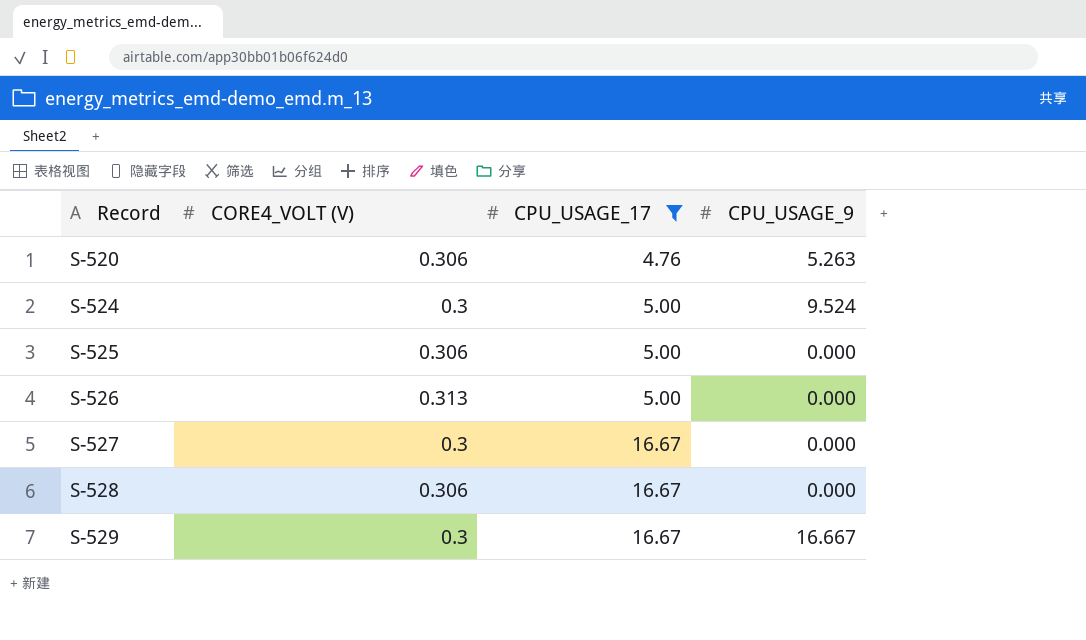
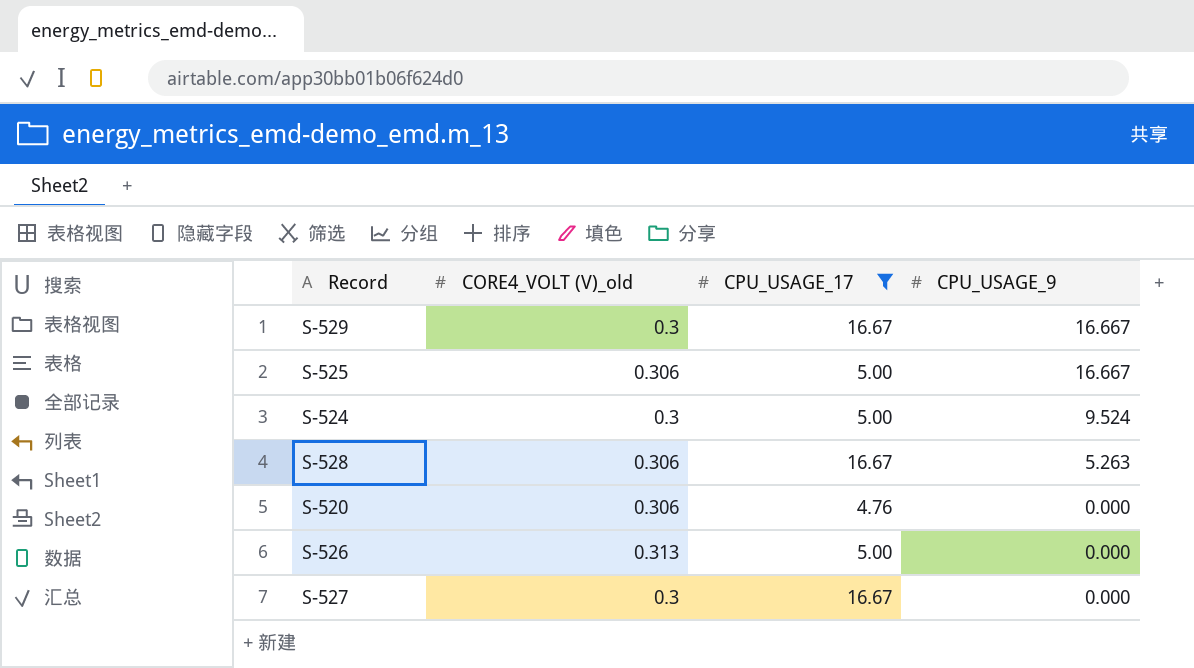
row order: Record ascending -> CPU_USAGE_9 descending
column name: CORE4_VOLT (V) -> CORE4_VOLT (V)_old
S-525 | CPU_USAGE_9: 0.000 -> 16.667
S-528 | CPU_USAGE_9: 0.000 -> 5.263
S-520 | CPU_USAGE_9: 5.263 -> 0.000

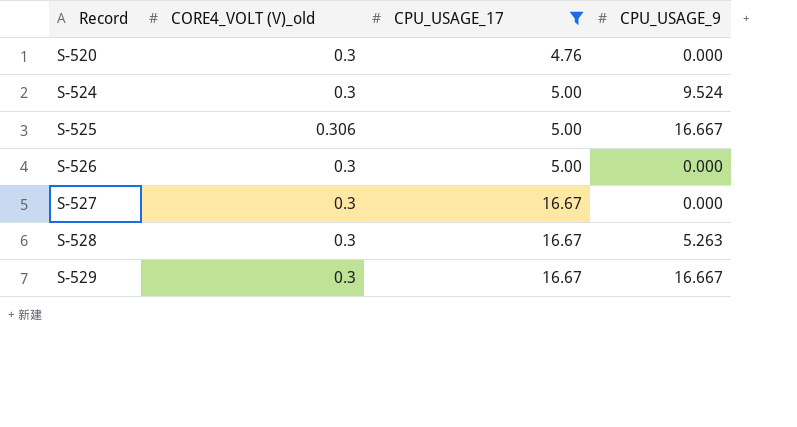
row order: CPU_USAGE_9 descending -> Record ascending
S-520 | CORE4_VOLT (V)_old: 0.306 -> 0.3
S-526 | CORE4_VOLT (V)_old: 0.313 -> 0.3
S-528 | CORE4_VOLT (V)_old: 0.306 -> 0.3

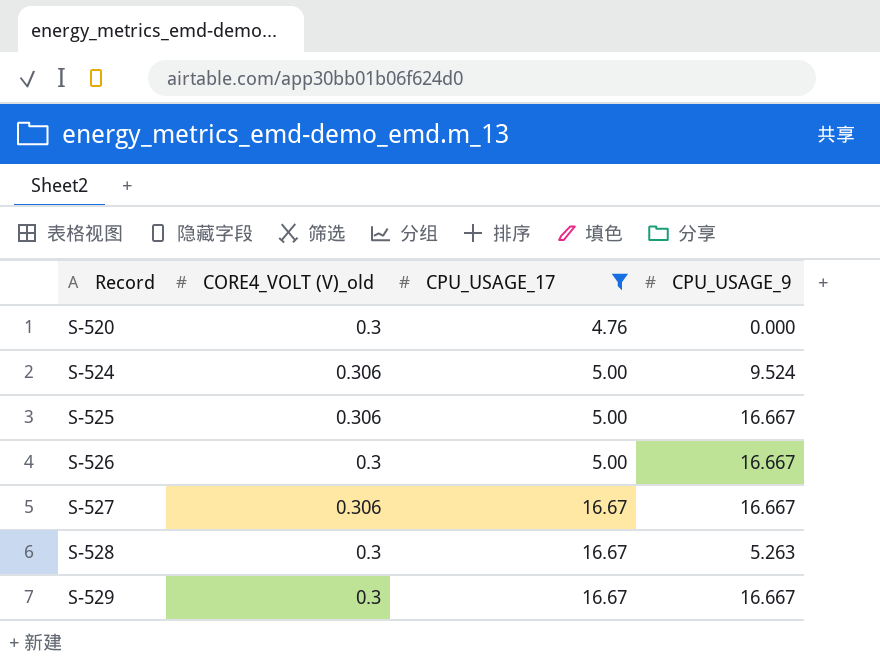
S-524 | CORE4_VOLT (V)_old: 0.3 -> 0.306
S-526 | CPU_USAGE_9: 0.000 -> 16.667
S-527 | CORE4_VOLT (V)_old: 0.3 -> 0.306
S-527 | CPU_USAGE_9: 0.000 -> 16.667

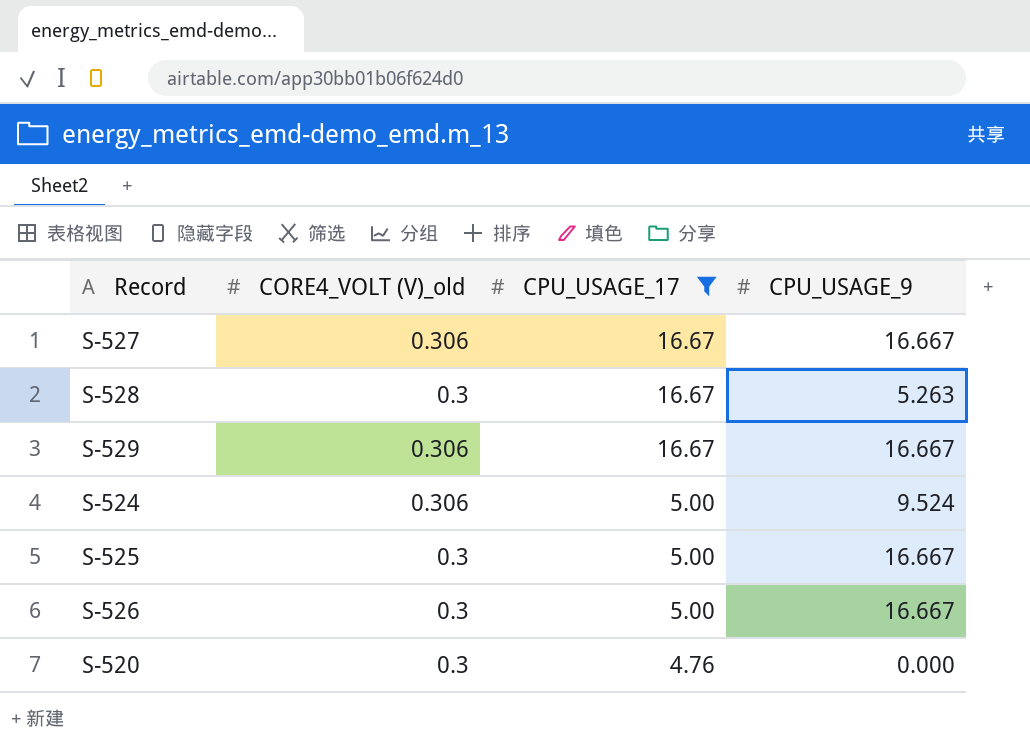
row order: Record ascending -> CPU_USAGE_17 descending
S-529 | CORE4_VOLT (V)_old: 0.3 -> 0.306
S-525 | CORE4_VOLT (V)_old: 0.306 -> 0.3

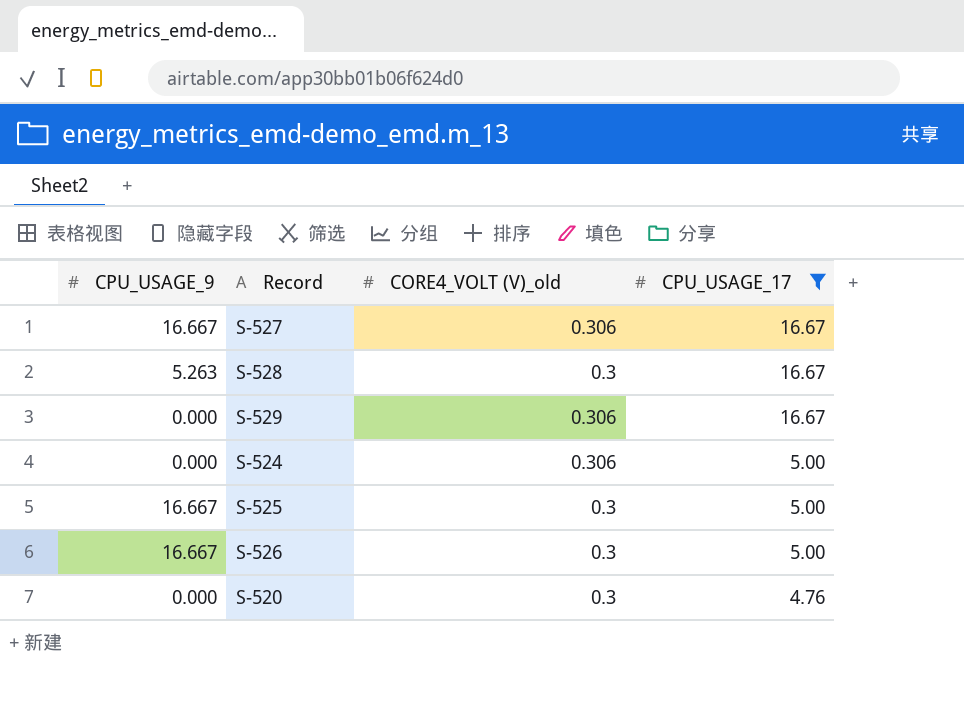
column CPU_USAGE_9 | position: 4 -> 1
S-529 | CPU_USAGE_9: 16.667 -> 0.000
S-524 | CPU_USAGE_9: 9.524 -> 0.000

